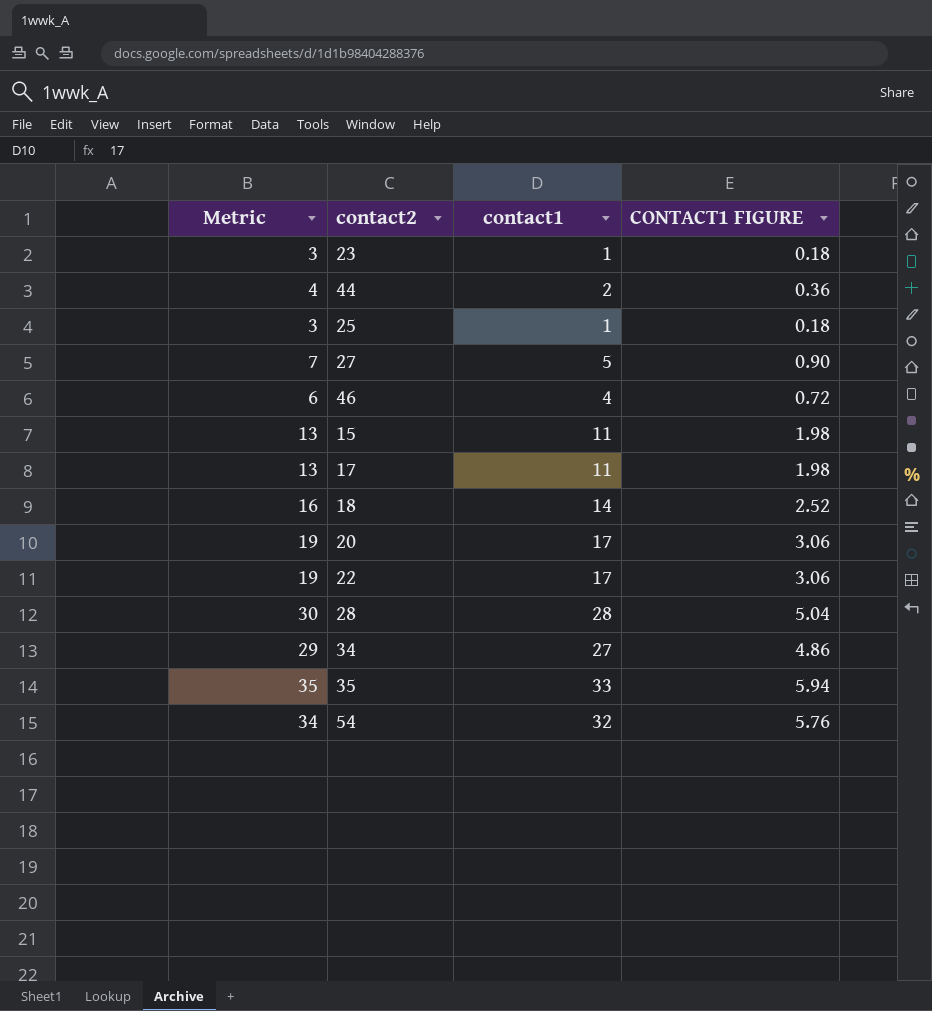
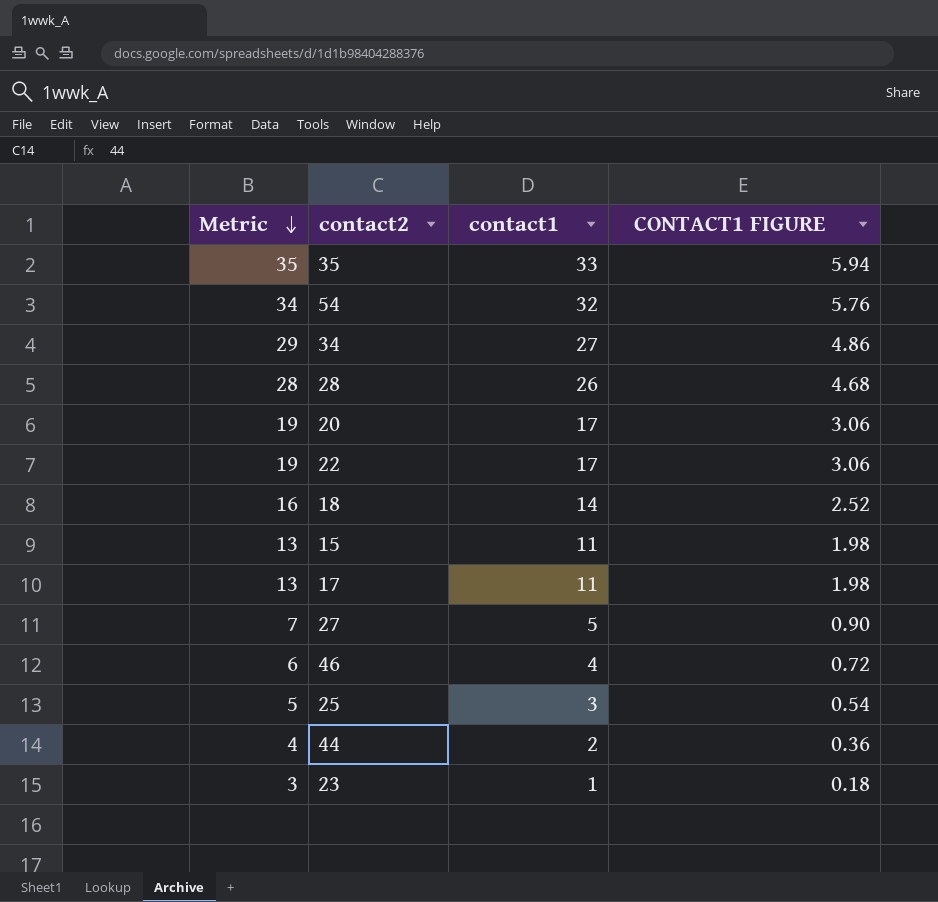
row order: none -> Metric descending
28 | Metric: 30 -> 28
28 | contact1: 28 -> 26
28 | CONTACT1 FIGURE: 5.04 -> 4.68
25 | Metric: 3 -> 5
25 | contact1: 1 -> 3
25 | CONTACT1 FIGURE: 0.18 -> 0.54

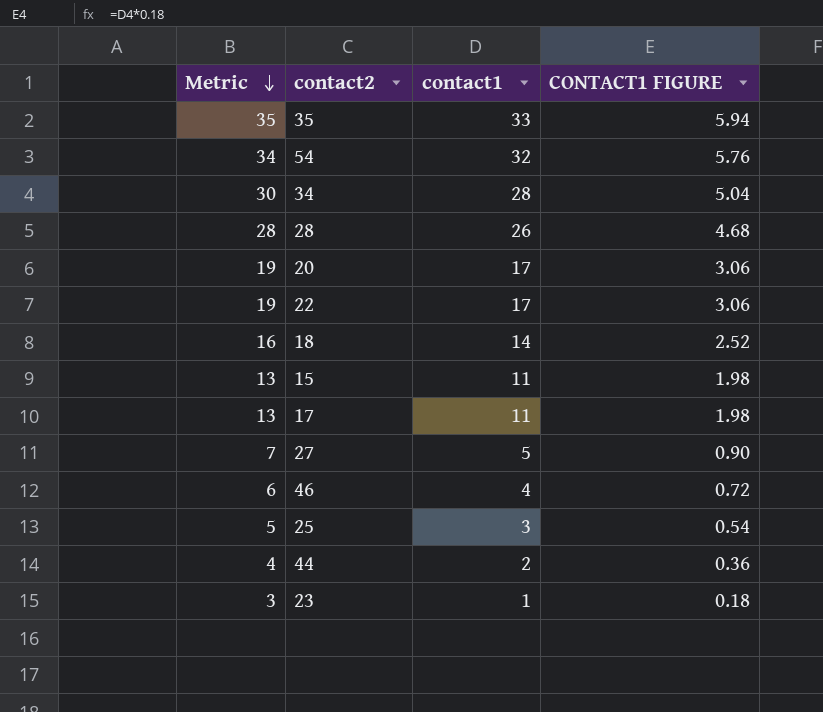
34 | Metric: 29 -> 30
34 | contact1: 27 -> 28
34 | CONTACT1 FIGURE: 4.86 -> 5.04

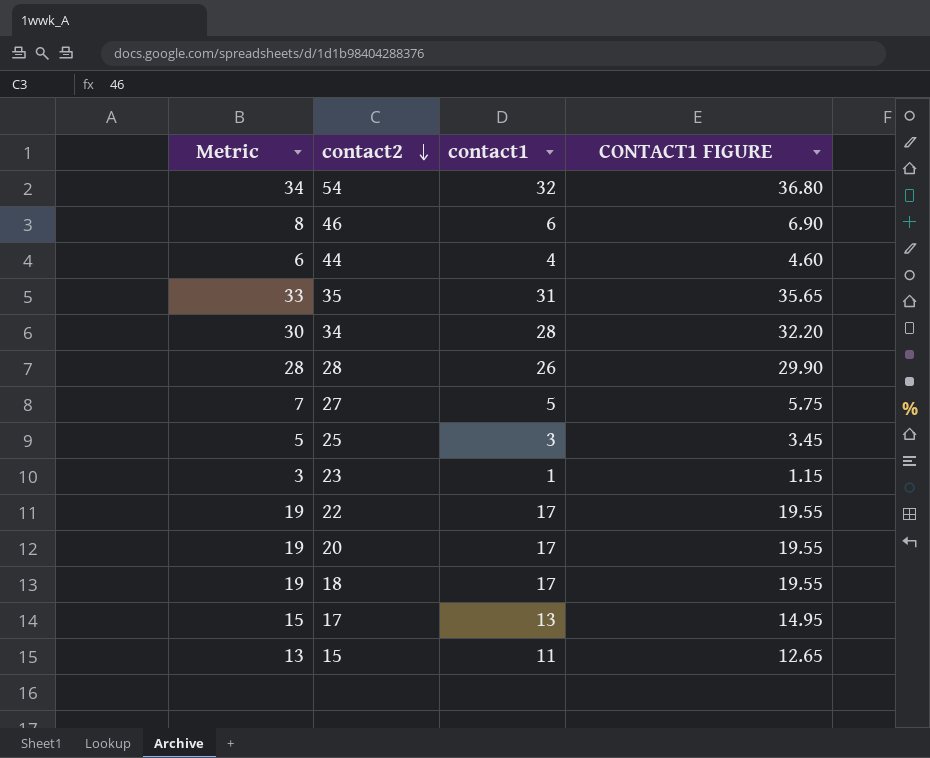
row order: Metric descending -> contact2 descending
column CONTACT1 FIGURE | formula: [contact1] * 0.18 -> [contact1] * 1.15
46 | Metric: 6 -> 8
46 | contact1: 4 -> 6
44 | Metric: 4 -> 6
44 | contact1: 2 -> 4
35 | Metric: 35 -> 33
35 | contact1: 33 -> 31
18 | Metric: 16 -> 19
18 | contact1: 14 -> 17
17 | Metric: 13 -> 15
17 | contact1: 11 -> 13

